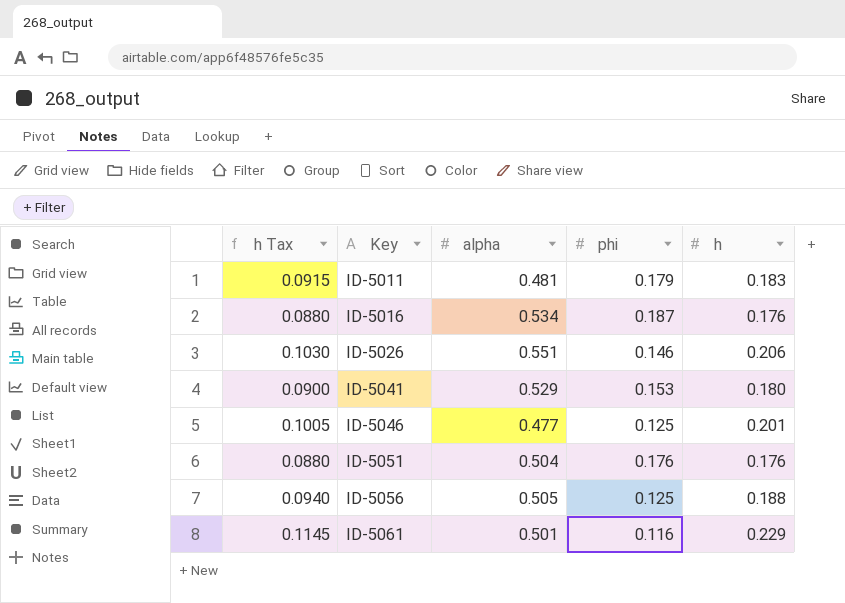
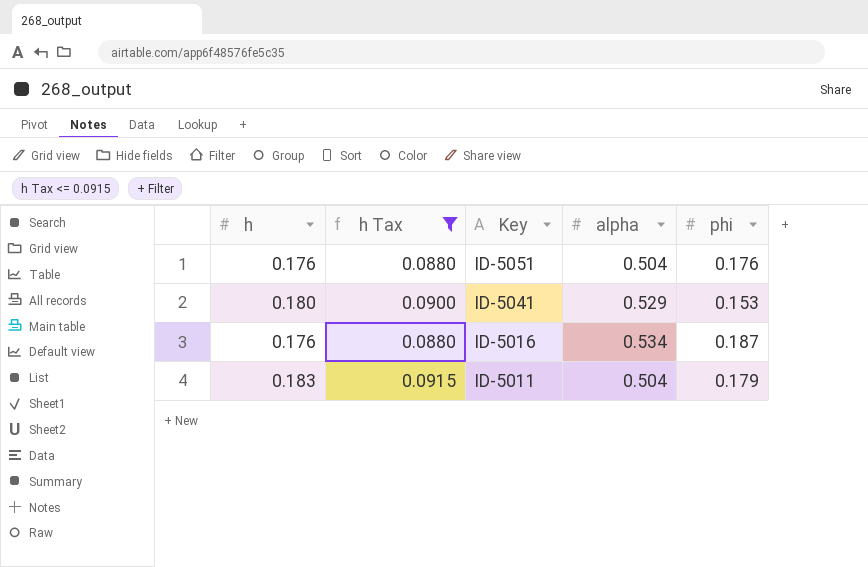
filter: none -> h Tax <= 0.0915
row order: Key ascending -> Key descending
column h | position: 5 -> 1
ID-5011 | alpha: 0.481 -> 0.504

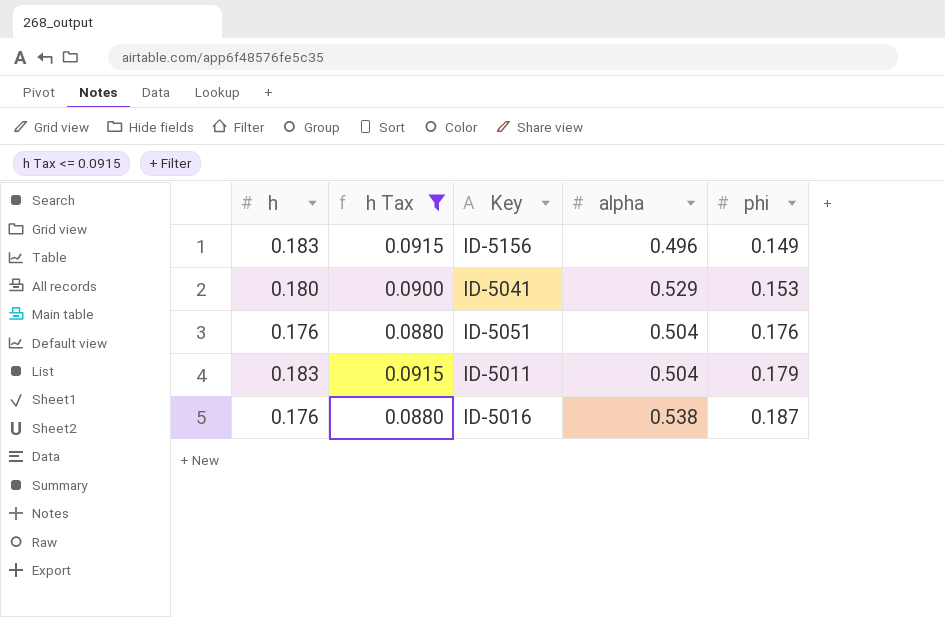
row order: Key descending -> phi ascending
row ID-5156: none -> 0.183 | 0.0915 | 0.496 | 0.149
ID-5016 | alpha: 0.534 -> 0.538

